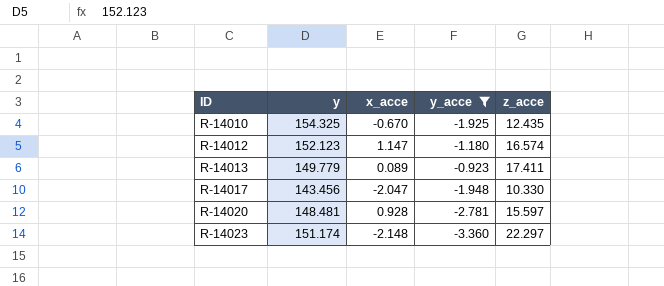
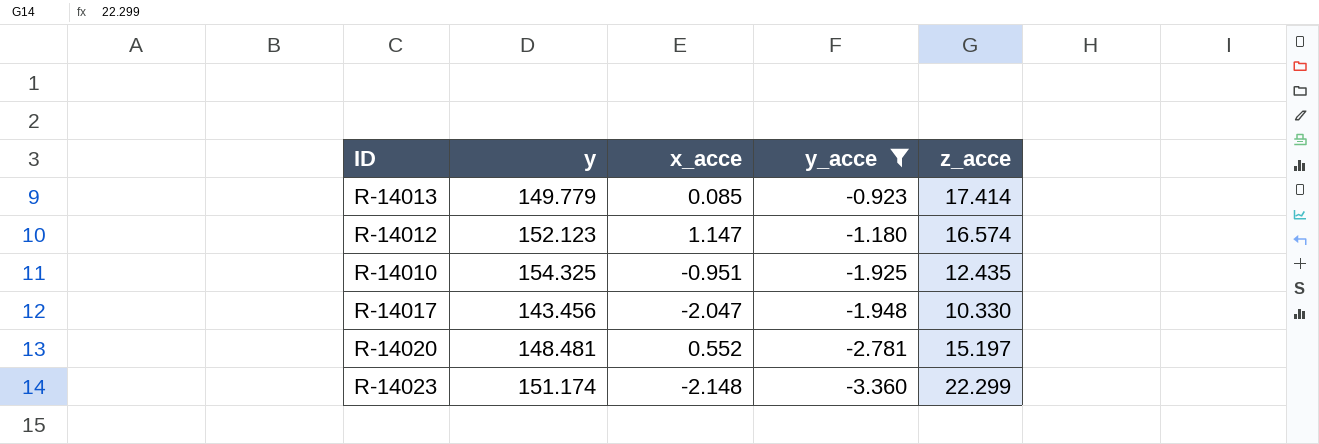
row order: ID ascending -> y_acce descending
R-14013 | x_acce: 0.089 -> 0.085
R-14013 | z_acce: 17.411 -> 17.414
R-14010 | x_acce: -0.670 -> -0.951
R-14020 | x_acce: 0.928 -> 0.552
R-14020 | z_acce: 15.597 -> 15.197
R-14023 | z_acce: 22.297 -> 22.299

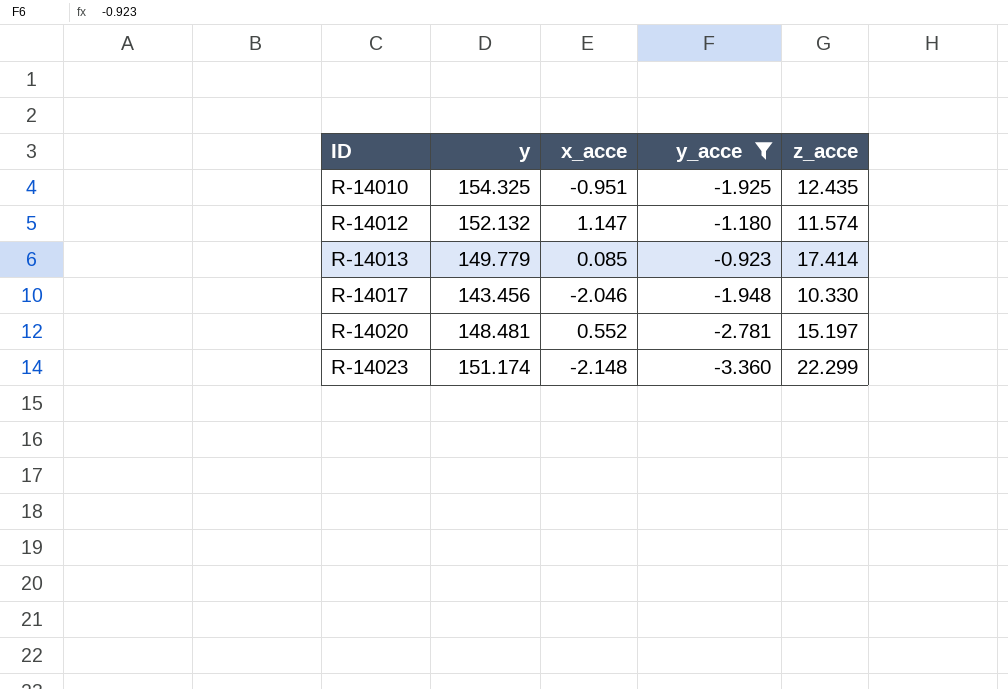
row order: y_acce descending -> ID ascending
R-14012 | y: 152.123 -> 152.132
R-14012 | z_acce: 16.574 -> 11.574
R-14017 | x_acce: -2.047 -> -2.046

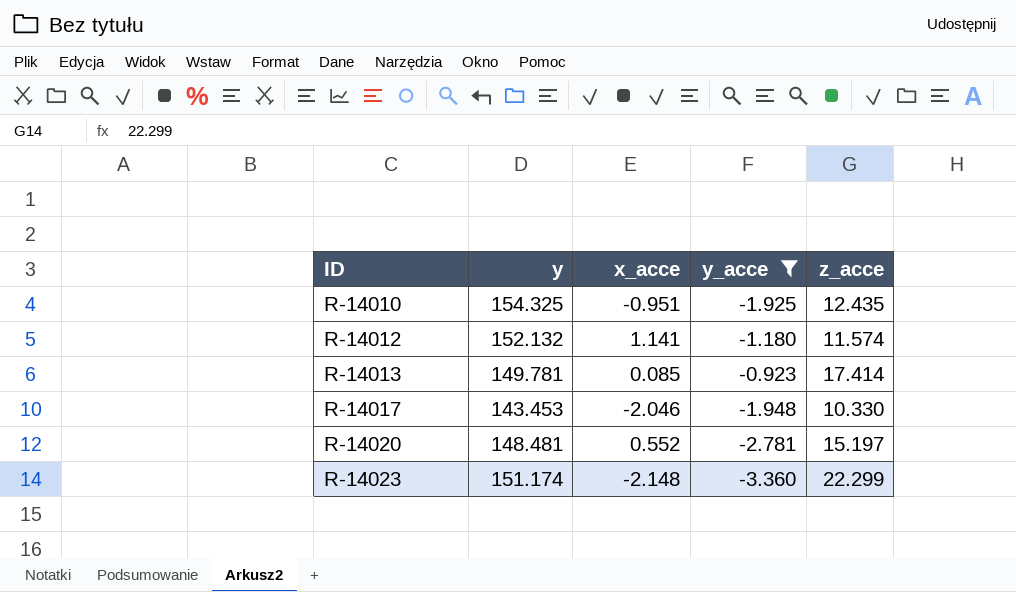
R-14012 | x_acce: 1.147 -> 1.141
R-14013 | y: 149.779 -> 149.781
R-14017 | y: 143.456 -> 143.453

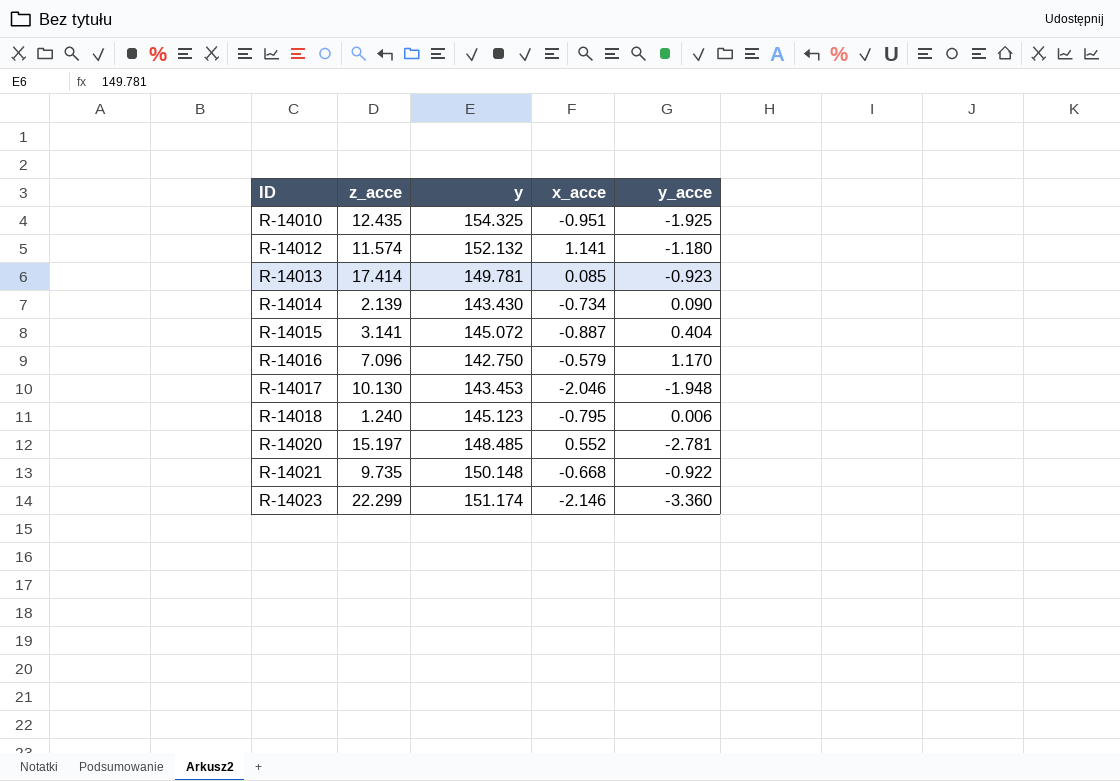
filter: y_acce <= -0.923 -> none
column z_acce | position: 5 -> 2
R-14017 | z_acce: 10.330 -> 10.130
R-14020 | y: 148.481 -> 148.485
R-14023 | x_acce: -2.148 -> -2.146

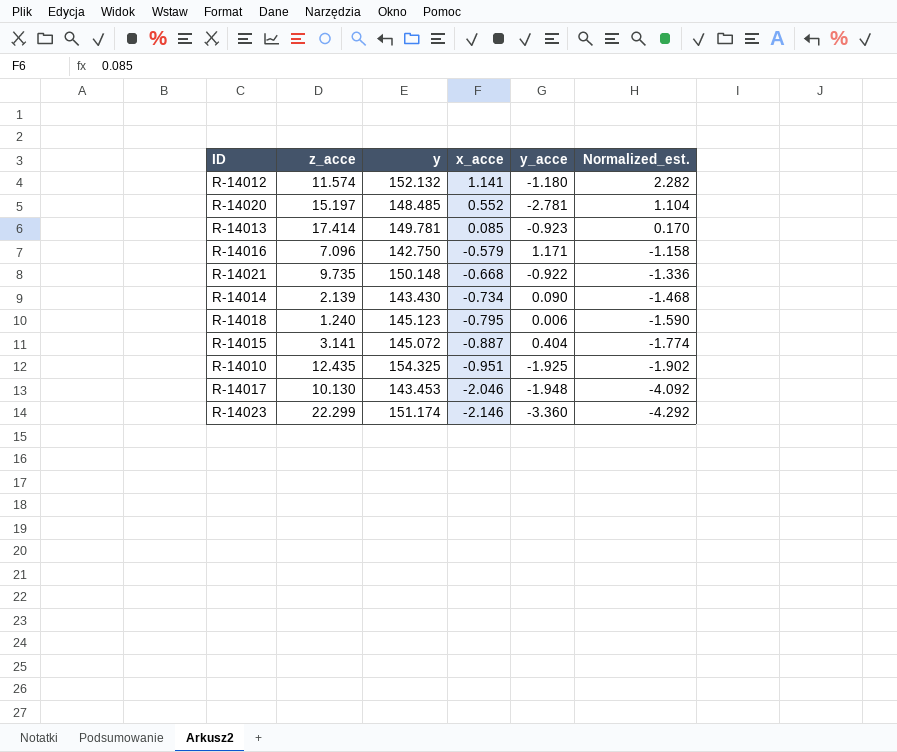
row order: ID ascending -> x_acce descending
column Normalized_est. | formula: none -> [x_acce] * 2
R-14016 | y_acce: 1.170 -> 1.171

